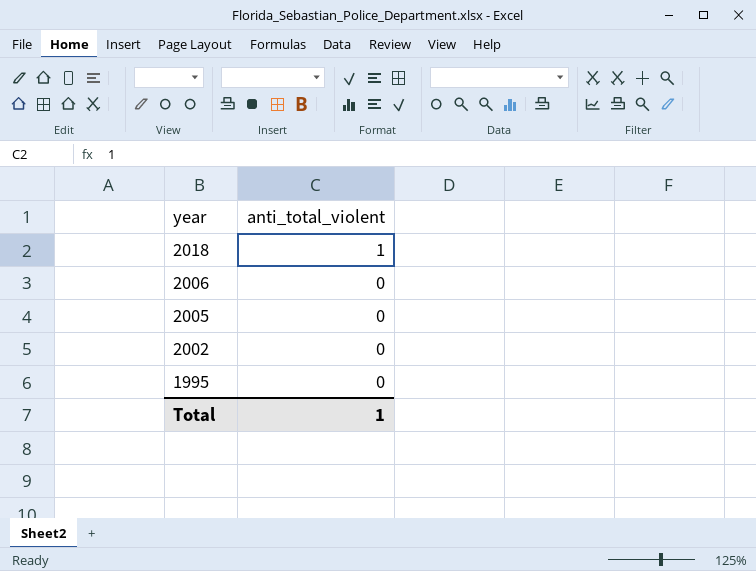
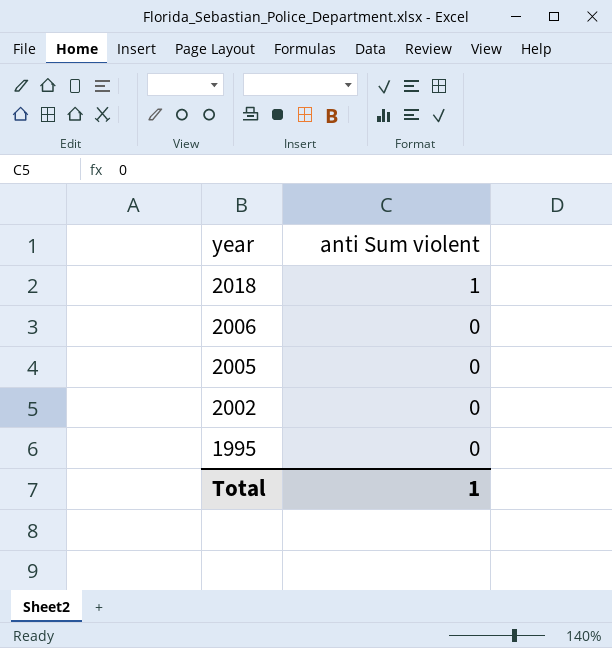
column name: anti_total_violent -> anti Sum violent

